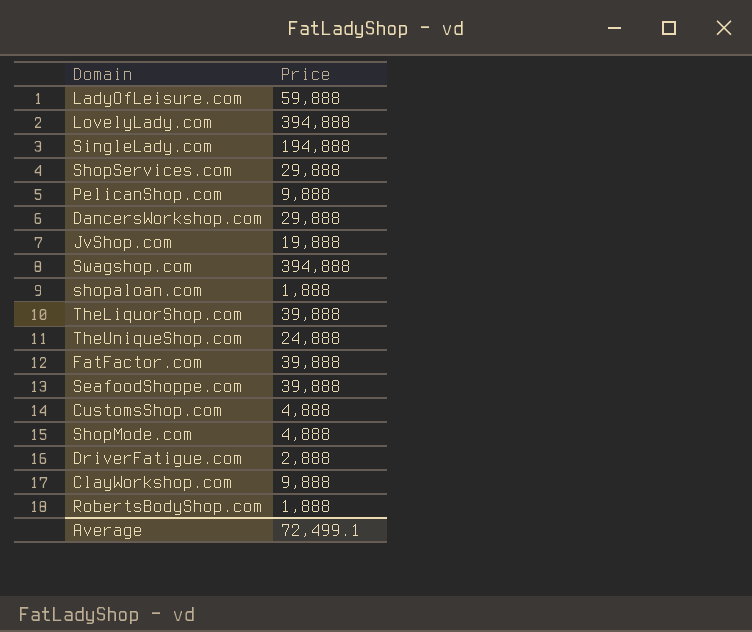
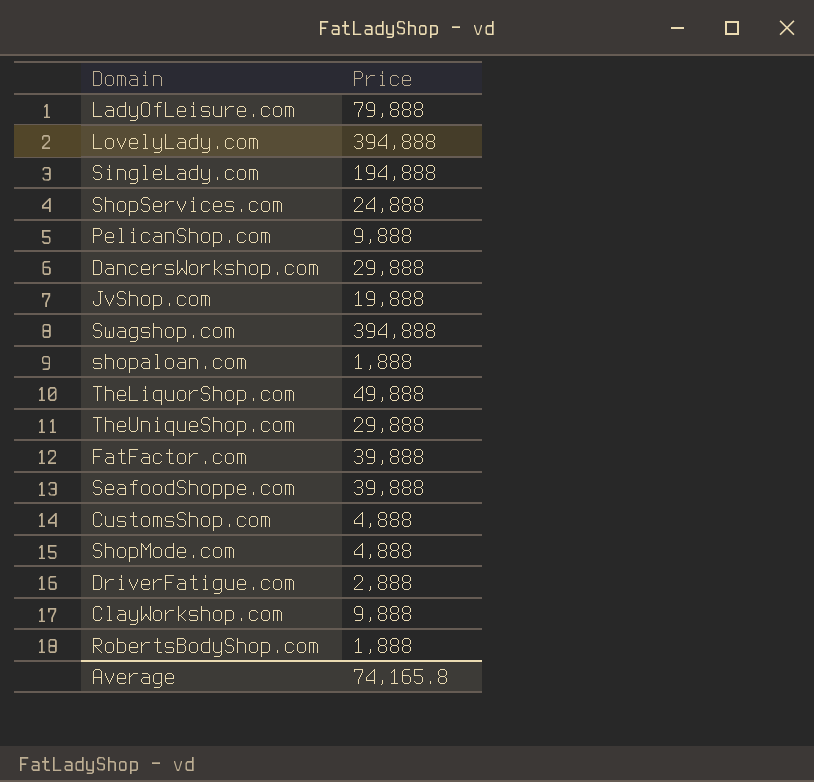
LadyOfLeisure.com | Price: 59,888 -> 79,888
ShopServices.com | Price: 29,888 -> 24,888
TheLiquorShop.com | Price: 39,888 -> 49,888
TheUniqueShop.com | Price: 24,888 -> 29,888
Average | Price: 72,499.1 -> 74,165.8

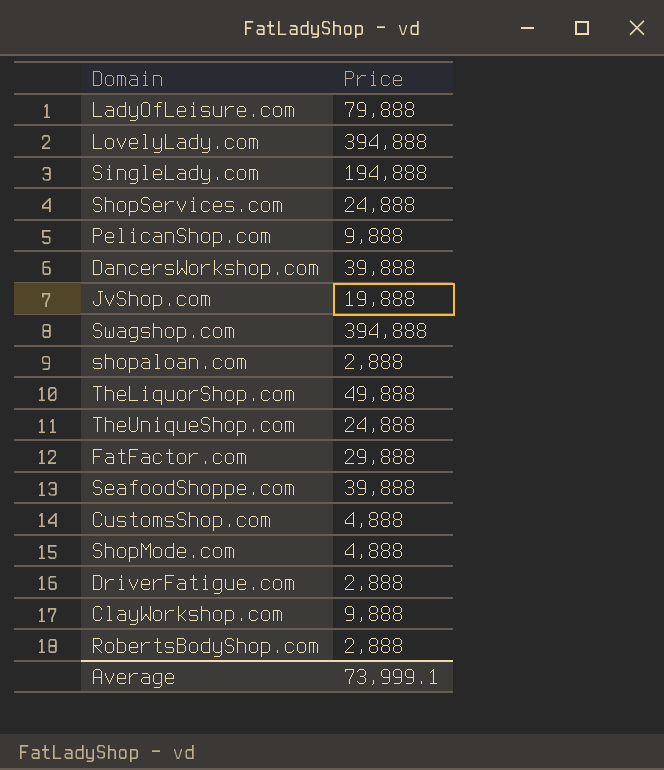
DancersWorkshop.com | Price: 29,888 -> 39,888
shopaloan.com | Price: 1,888 -> 2,888
TheUniqueShop.com | Price: 29,888 -> 24,888
FatFactor.com | Price: 39,888 -> 29,888
RobertsBodyShop.com | Price: 1,888 -> 2,888
Average | Price: 74,165.8 -> 73,999.1

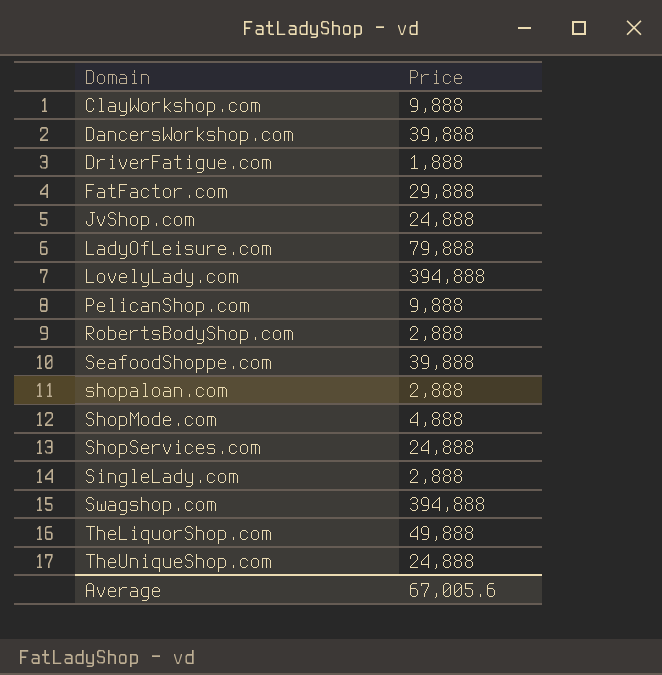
row order: none -> Domain ascending
row CustomsShop.com: 4,888 -> none
DriverFatigue.com | Price: 2,888 -> 1,888
JvShop.com | Price: 19,888 -> 24,888
SingleLady.com | Price: 194,888 -> 2,888
Average | Price: 73,999.1 -> 67,005.6

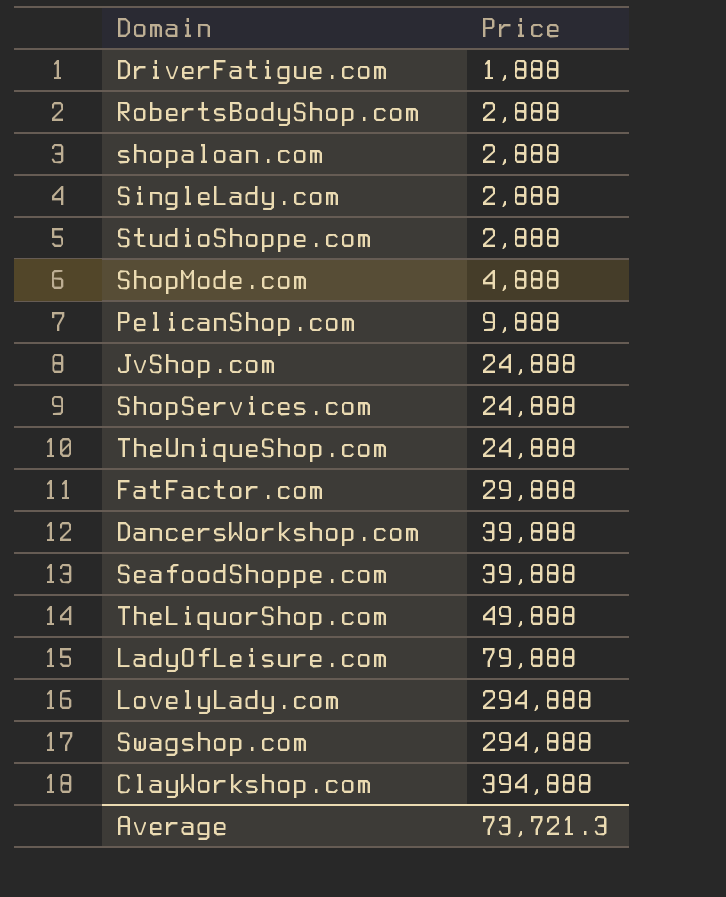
row order: Domain ascending -> Price ascending
row StudioShoppe.com: none -> 2,888
LovelyLady.com | Price: 394,888 -> 294,888
Swagshop.com | Price: 394,888 -> 294,888
ClayWorkshop.com | Price: 9,888 -> 394,888
Average | Price: 67,005.6 -> 73,721.3

